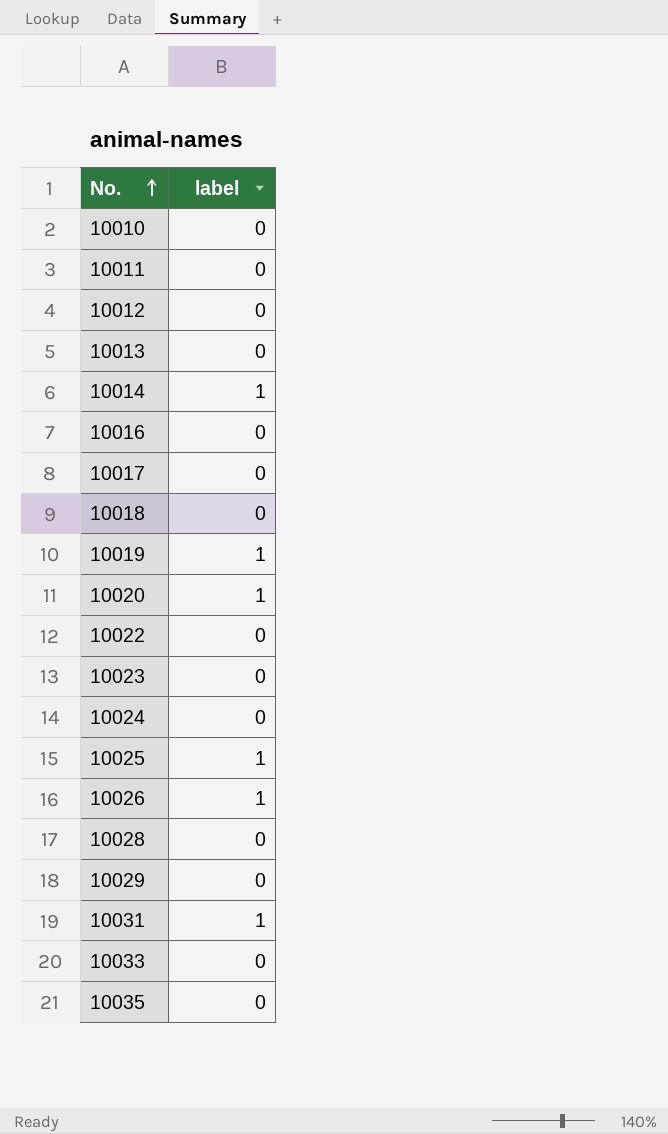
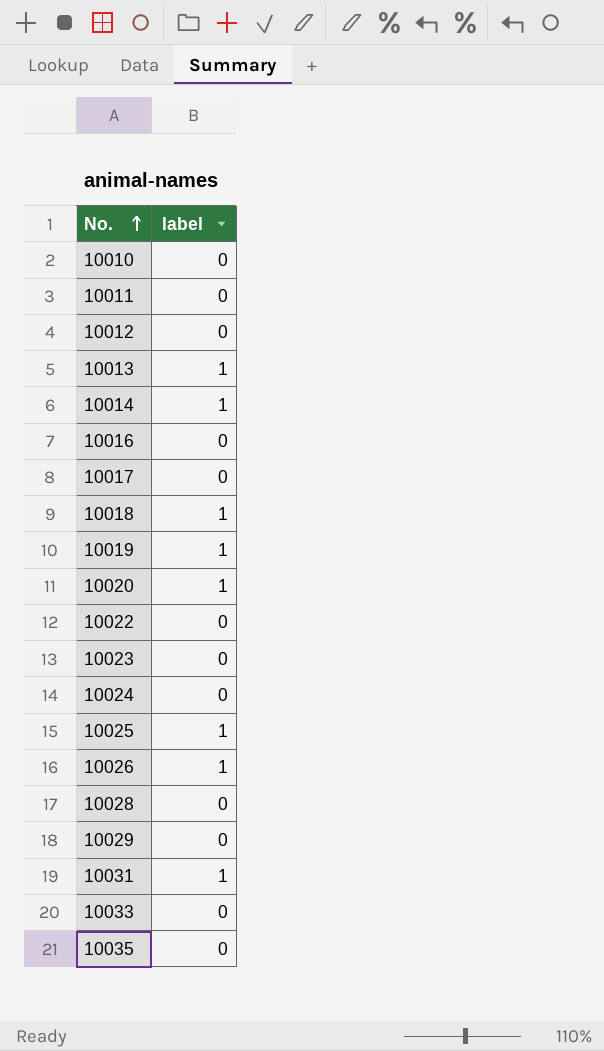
10013 | label: 0 -> 1
10018 | label: 0 -> 1

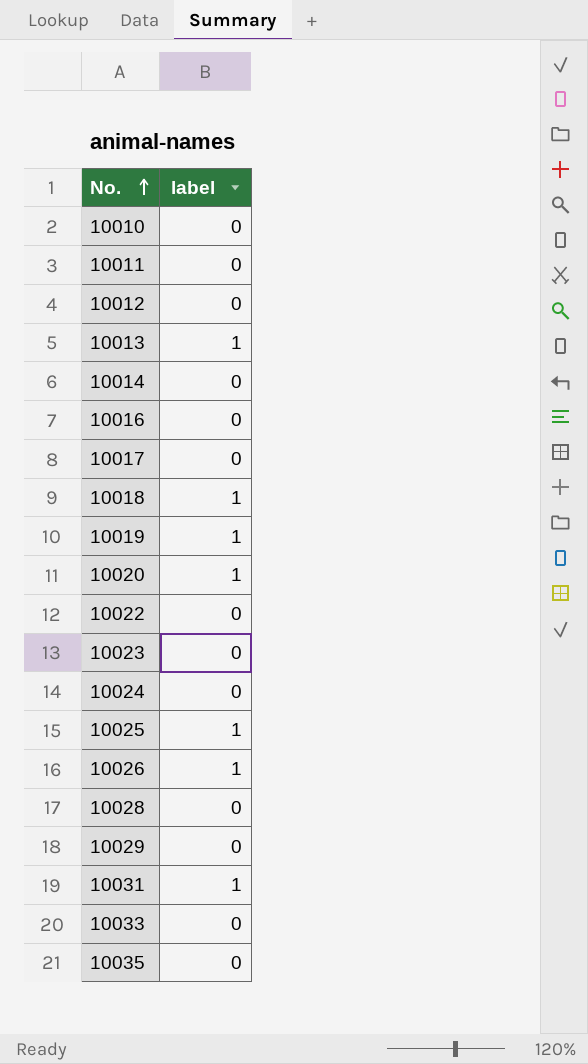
10014 | label: 1 -> 0

